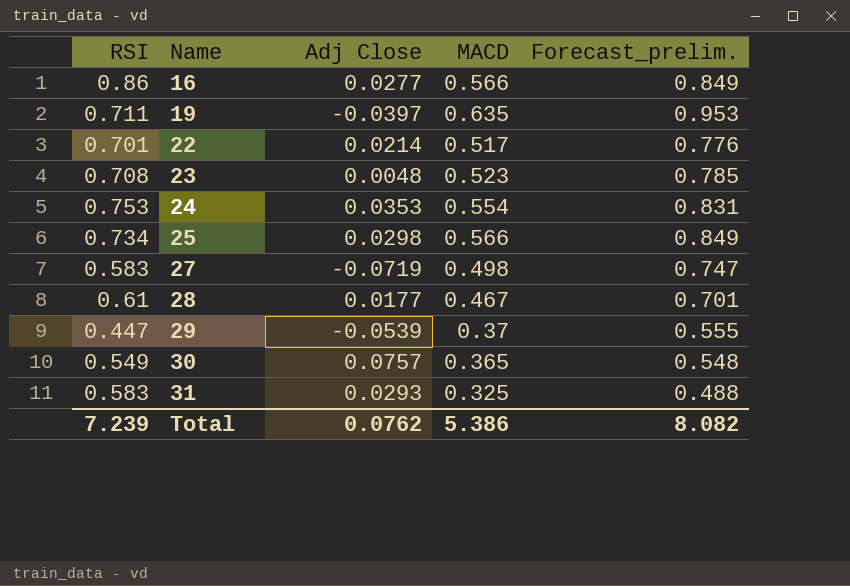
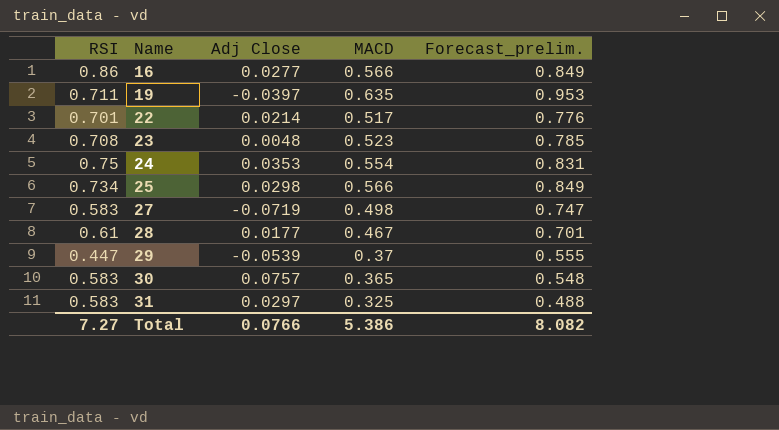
24 | RSI: 0.753 -> 0.75
30 | RSI: 0.549 -> 0.583
31 | Adj Close: 0.0293 -> 0.0297
Total | RSI: 7.239 -> 7.27
Total | Adj Close: 0.0762 -> 0.0766

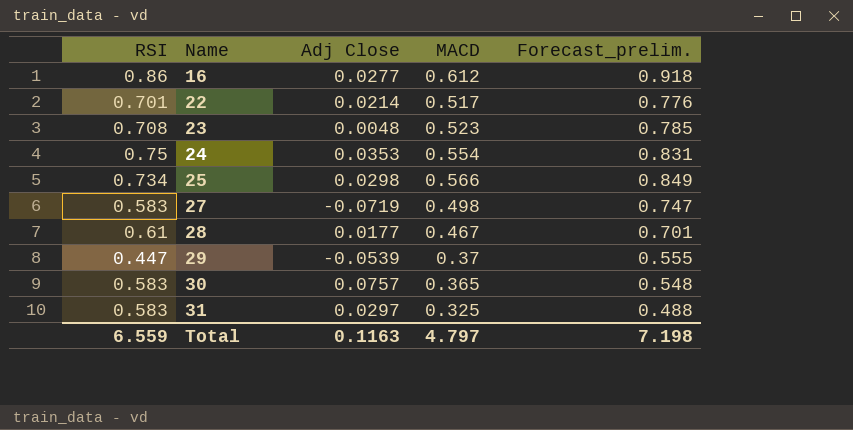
row 19: 0.711 | -0.0397 | 0.635 | 0.953 -> none
16 | MACD: 0.566 -> 0.612
16 | Forecast_prelim.: 0.849 -> 0.918
Total | RSI: 7.27 -> 6.559
Total | Adj Close: 0.0766 -> 0.1163
Total | MACD: 5.386 -> 4.797
Total | Forecast_prelim.: 8.082 -> 7.198

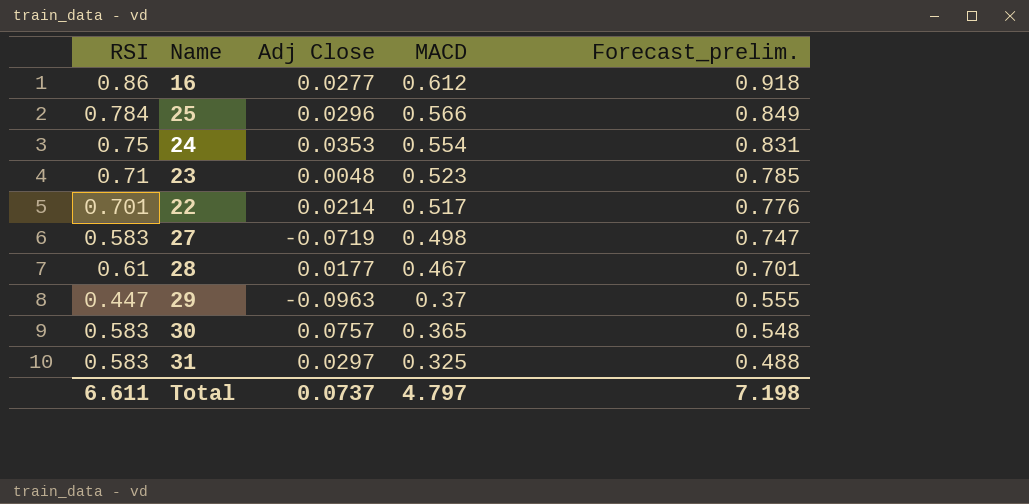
row order: Name ascending -> MACD descending
25 | RSI: 0.734 -> 0.784
25 | Adj Close: 0.0298 -> 0.0296
23 | RSI: 0.708 -> 0.71
29 | Adj Close: -0.0539 -> -0.0963
Total | RSI: 6.559 -> 6.611
Total | Adj Close: 0.1163 -> 0.0737

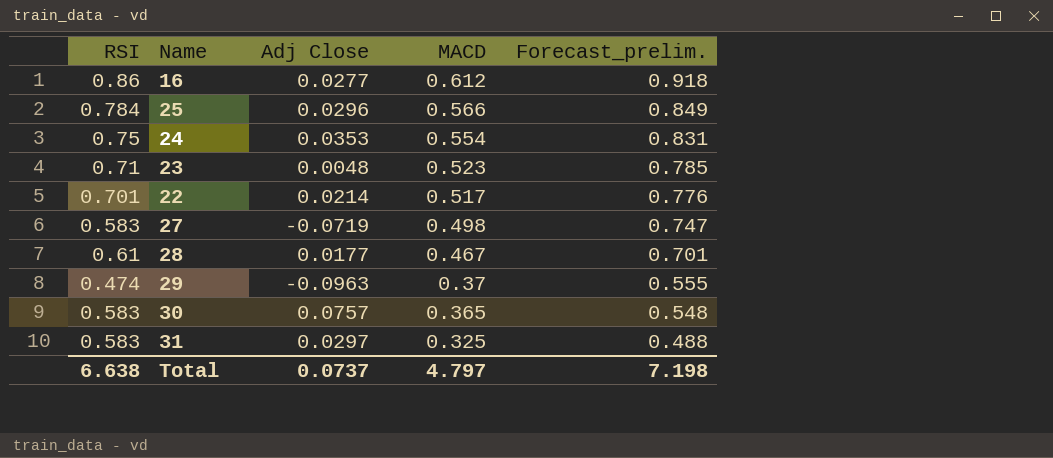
29 | RSI: 0.447 -> 0.474
Total | RSI: 6.611 -> 6.638

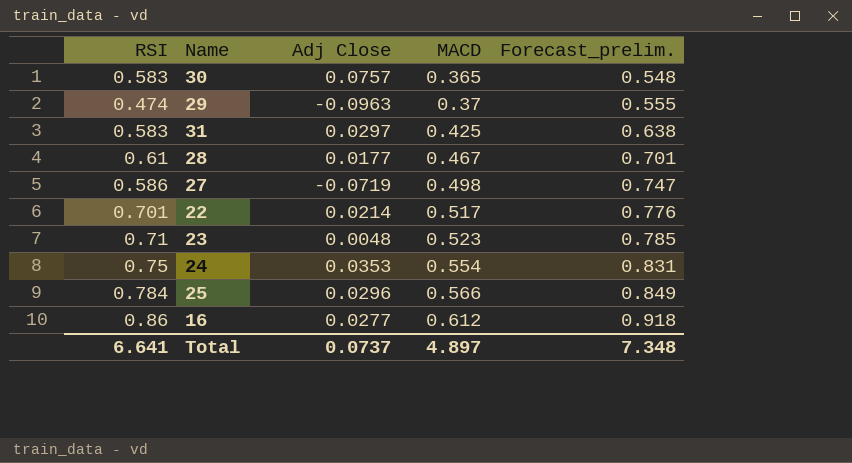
row order: MACD descending -> MACD ascending
31 | MACD: 0.325 -> 0.425
31 | Forecast_prelim.: 0.488 -> 0.638
27 | RSI: 0.583 -> 0.586
Total | RSI: 6.638 -> 6.641
Total | MACD: 4.797 -> 4.897
Total | Forecast_prelim.: 7.198 -> 7.348

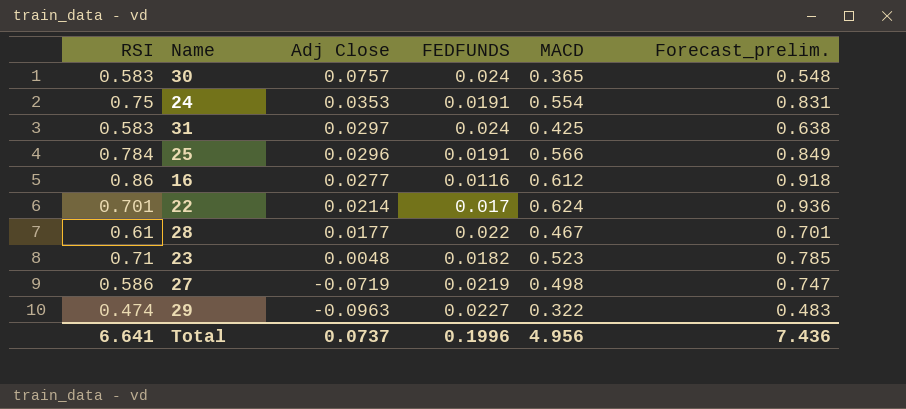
row order: MACD ascending -> Adj Close descending
column FEDFUNDS | position: none -> 4
22 | MACD: 0.517 -> 0.624
22 | Forecast_prelim.: 0.776 -> 0.936
29 | MACD: 0.37 -> 0.322
29 | Forecast_prelim.: 0.555 -> 0.483
Total | MACD: 4.897 -> 4.956
Total | Forecast_prelim.: 7.348 -> 7.436

